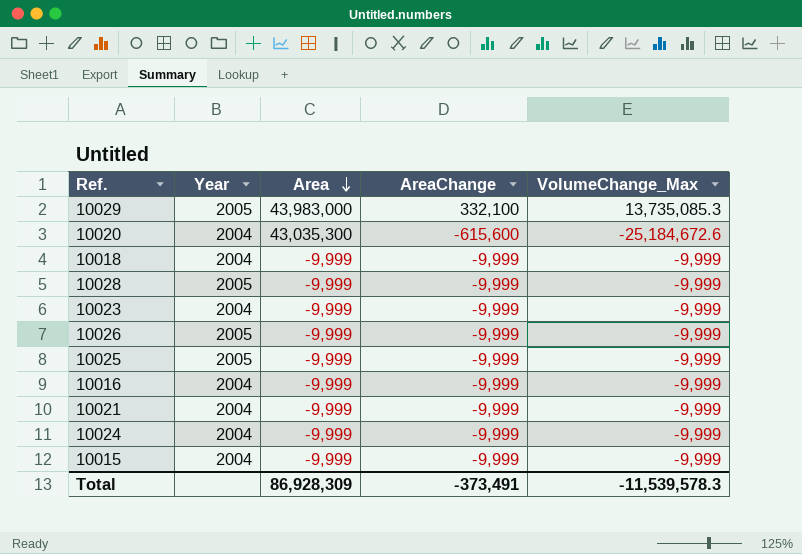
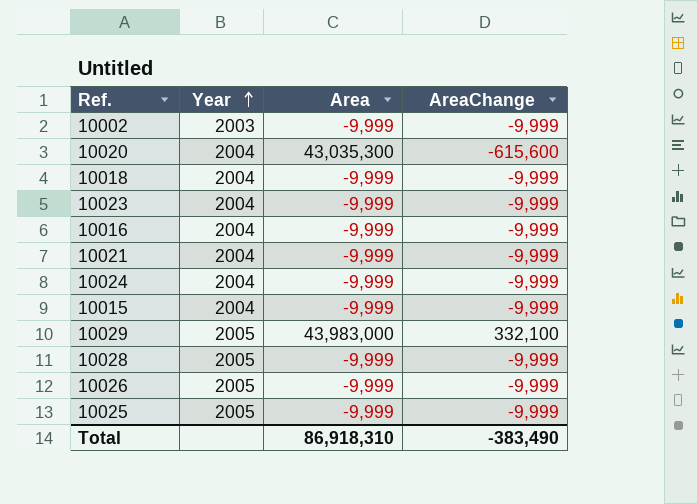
row order: Area descending -> Year ascending
column VolumeChange_Max | position: 5 -> none
row 10002: none -> 2003 | -9,999 | -9,999
Total | Area: 86,928,309 -> 86,918,310
Total | AreaChange: -373,491 -> -383,490

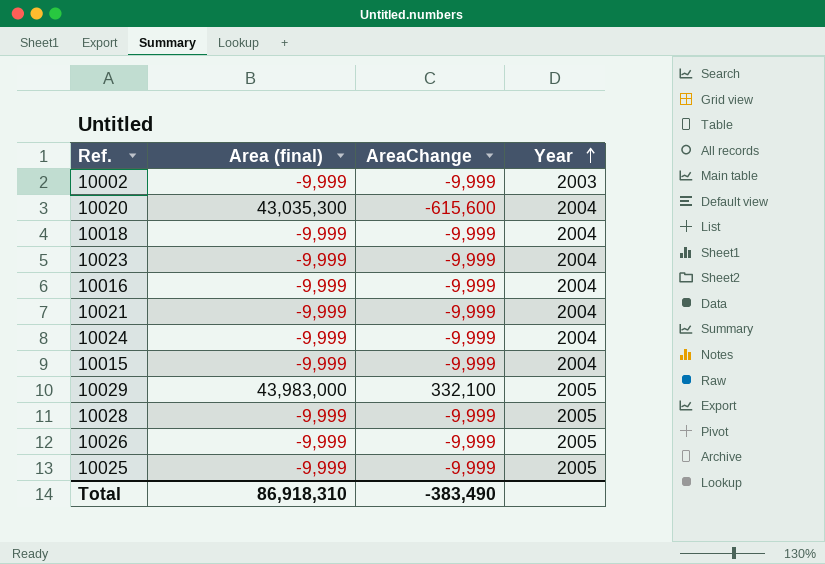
column name: Area -> Area (final)
column Year | position: 2 -> 4

